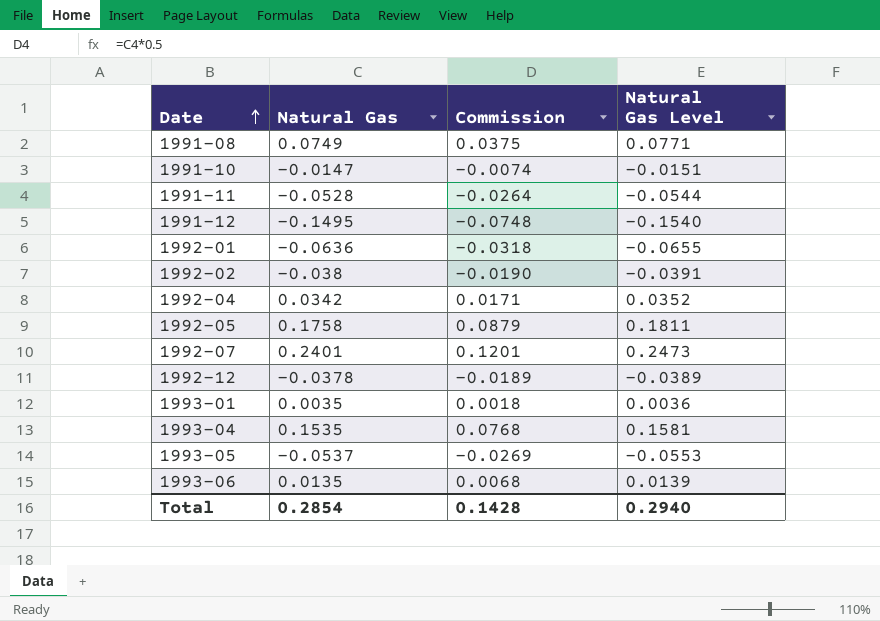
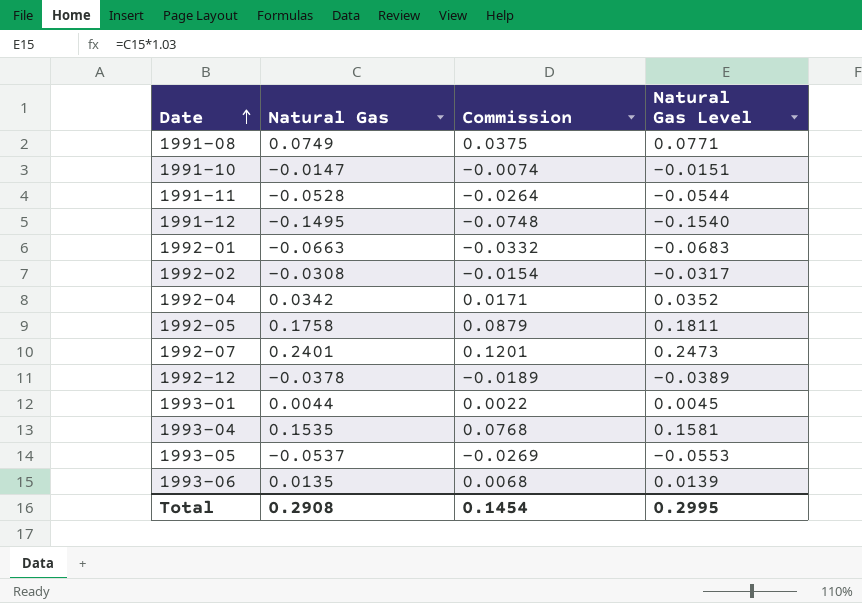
1992-01 | Natural Gas: -0.0636 -> -0.0663
1992-01 | Commission: -0.0318 -> -0.0332
1992-01 | Natural Gas Level: -0.0655 -> -0.0683
1992-02 | Natural Gas: -0.038 -> -0.0308
1992-02 | Commission: -0.0190 -> -0.0154
1992-02 | Natural Gas Level: -0.0391 -> -0.0317
1993-01 | Natural Gas: 0.0035 -> 0.0044
1993-01 | Commission: 0.0018 -> 0.0022
1993-01 | Natural Gas Level: 0.0036 -> 0.0045
Total | Natural Gas: 0.2854 -> 0.2908
Total | Commission: 0.1428 -> 0.1454
Total | Natural Gas Level: 0.2940 -> 0.2995

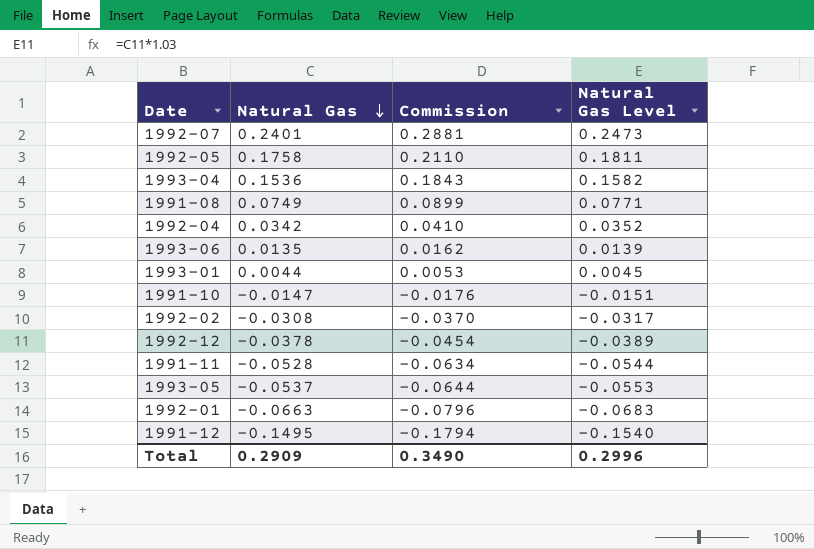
row order: Date ascending -> Natural Gas descending
column Commission | formula: [Natural Gas] * 0.5 -> [Natural Gas] * 1.2
1993-04 | Natural Gas: 0.1535 -> 0.1536
1993-04 | Natural Gas Level: 0.1581 -> 0.1582
Total | Natural Gas: 0.2908 -> 0.2909
Total | Commission: 0.1454 -> 0.3490
Total | Natural Gas Level: 0.2995 -> 0.2996

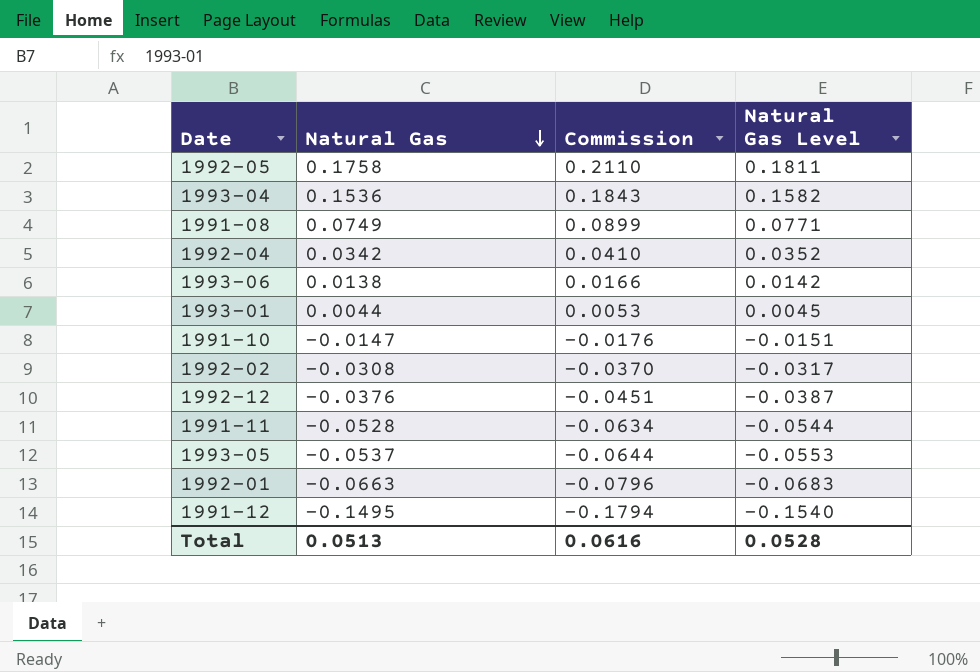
row 1992-07: 0.2401 | 0.2881 | 0.2473 -> none
1993-06 | Natural Gas: 0.0135 -> 0.0138
1993-06 | Commission: 0.0162 -> 0.0166
1993-06 | Natural Gas Level: 0.0139 -> 0.0142
1992-12 | Natural Gas: -0.0378 -> -0.0376
1992-12 | Commission: -0.0454 -> -0.0451
1992-12 | Natural Gas Level: -0.0389 -> -0.0387
Total | Natural Gas: 0.2909 -> 0.0513
Total | Commission: 0.3490 -> 0.0616
Total | Natural Gas Level: 0.2996 -> 0.0528

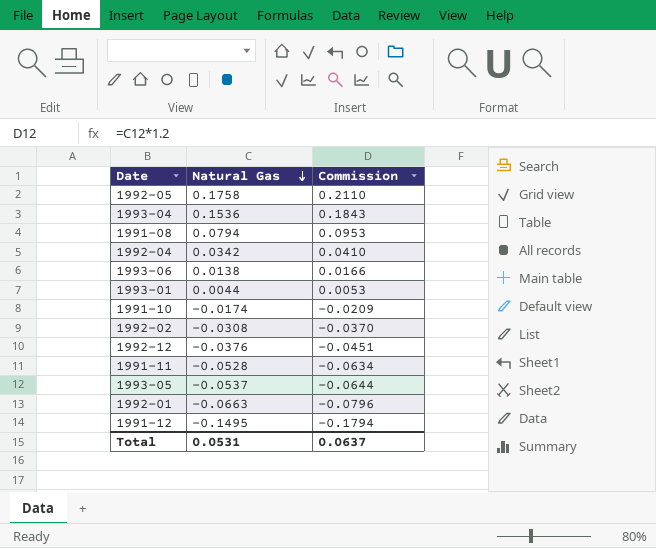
column Natural Gas Level | formula: [Natural Gas] * 1.03 -> none
1991-08 | Natural Gas: 0.0749 -> 0.0794
1991-08 | Commission: 0.0899 -> 0.0953
1991-10 | Natural Gas: -0.0147 -> -0.0174
1991-10 | Commission: -0.0176 -> -0.0209
Total | Natural Gas: 0.0513 -> 0.0531
Total | Commission: 0.0616 -> 0.0637

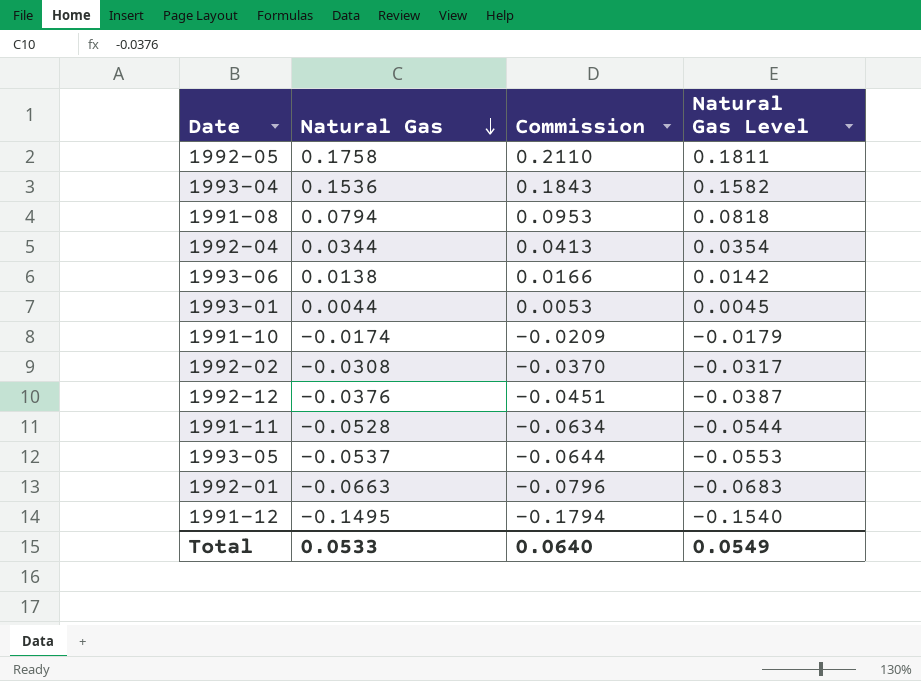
column Natural Gas Level | formula: none -> [Natural Gas] * 1.03
1992-04 | Natural Gas: 0.0342 -> 0.0344
1992-04 | Commission: 0.0410 -> 0.0413
Total | Natural Gas: 0.0531 -> 0.0533
Total | Commission: 0.0637 -> 0.0640

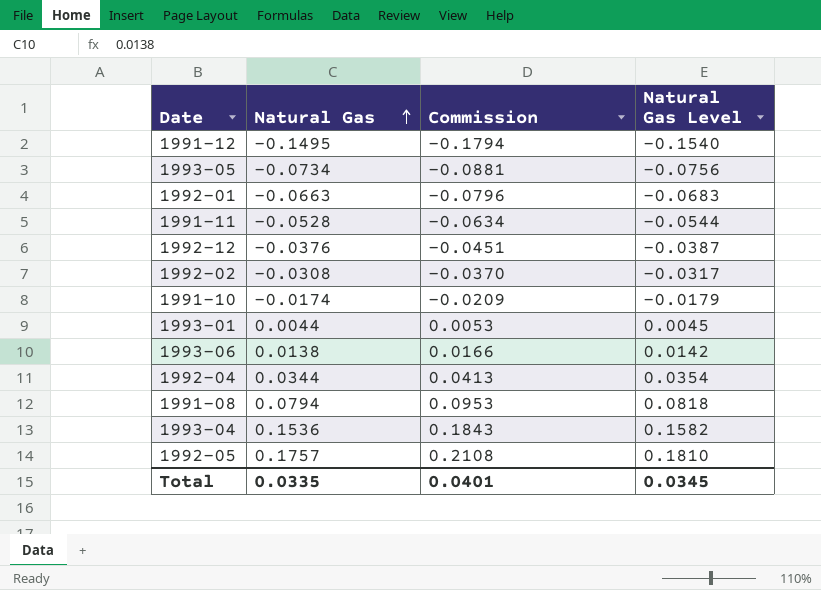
row order: Natural Gas descending -> Natural Gas ascending
1993-05 | Natural Gas: -0.0537 -> -0.0734
1993-05 | Commission: -0.0644 -> -0.0881
1993-05 | Natural Gas Level: -0.0553 -> -0.0756
1992-05 | Natural Gas: 0.1758 -> 0.1757
1992-05 | Commission: 0.2110 -> 0.2108
1992-05 | Natural Gas Level: 0.1811 -> 0.1810
Total | Natural Gas: 0.0533 -> 0.0335
Total | Commission: 0.0640 -> 0.0401
Total | Natural Gas Level: 0.0549 -> 0.0345

